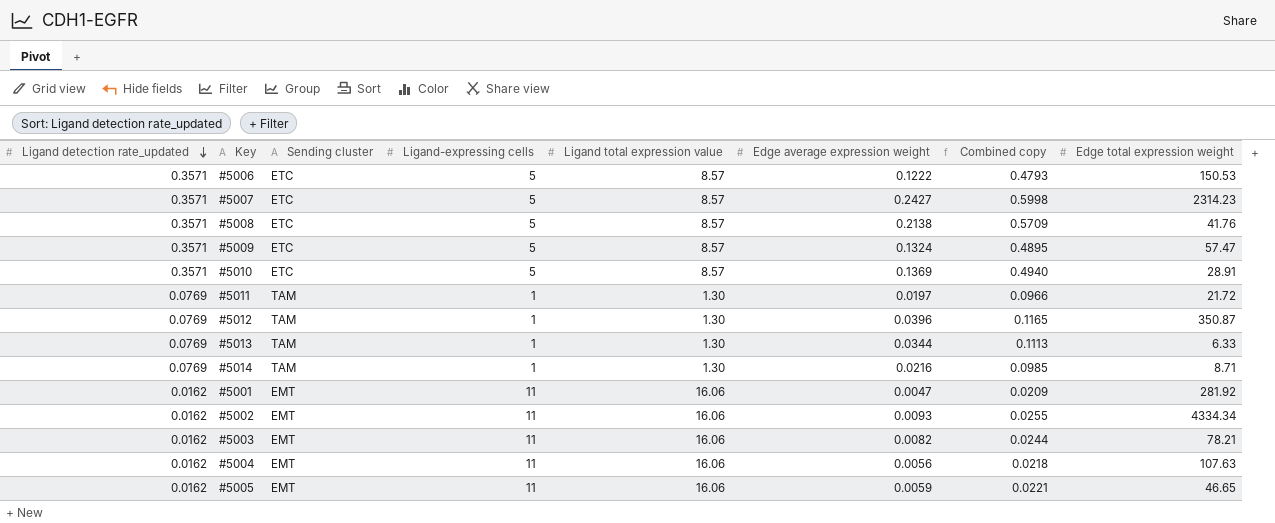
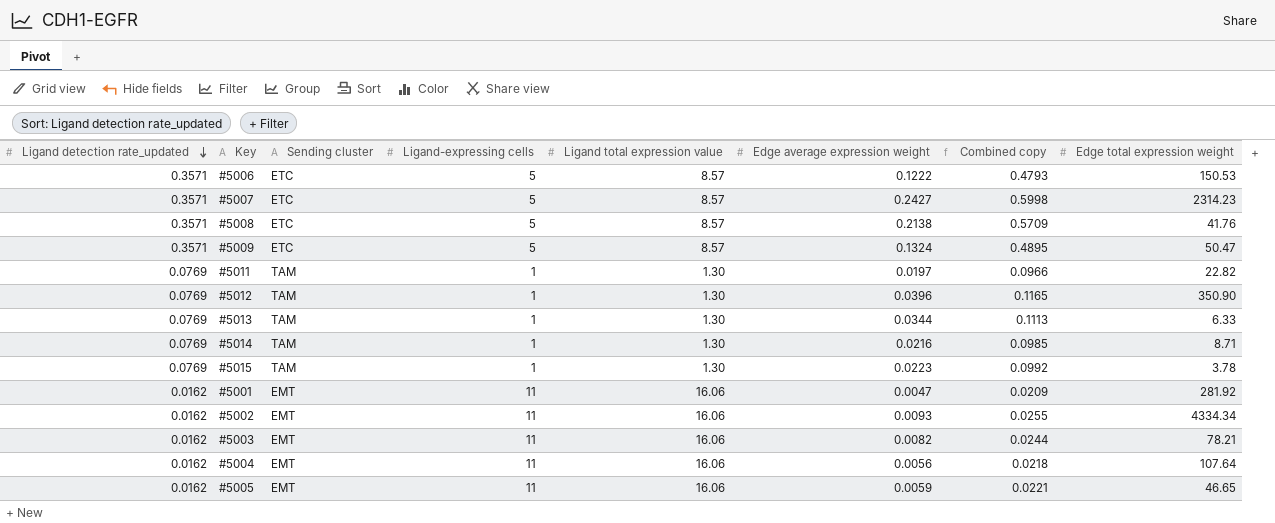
row #5010: 0.3571 | ETC | 5 | 8.57 | 0.1369 | 0.4940 | 28.91 -> none
#5009 | Edge total expression weight: 57.47 -> 50.47
#5011 | Edge total expression weight: 21.72 -> 22.82
#5012 | Edge total expression weight: 350.87 -> 350.90
row #5015: none -> 0.0769 | TAM | 1 | 1.30 | 0.0223 | 0.0992 | 3.78
#5004 | Edge total expression weight: 107.63 -> 107.64

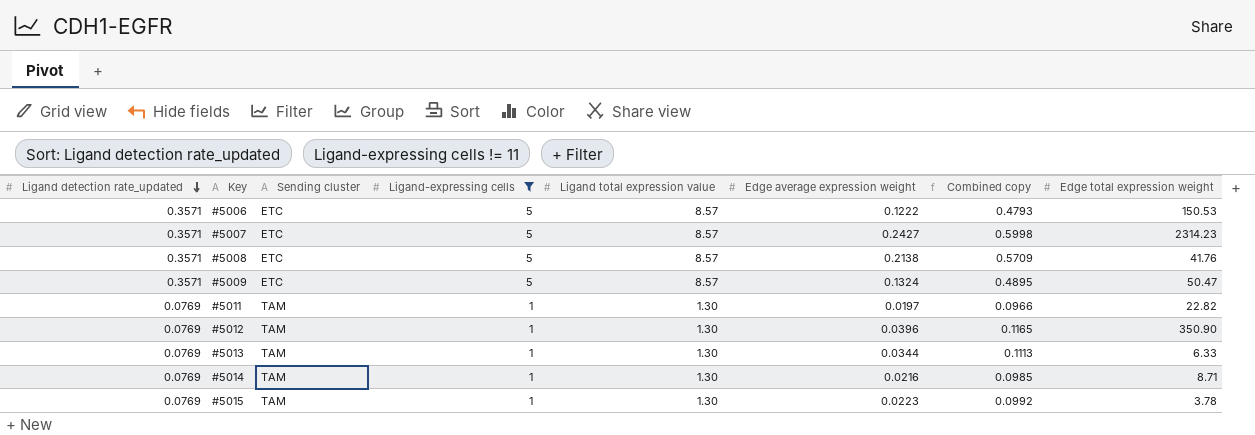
filter: none -> Ligand-expressing cells != 11

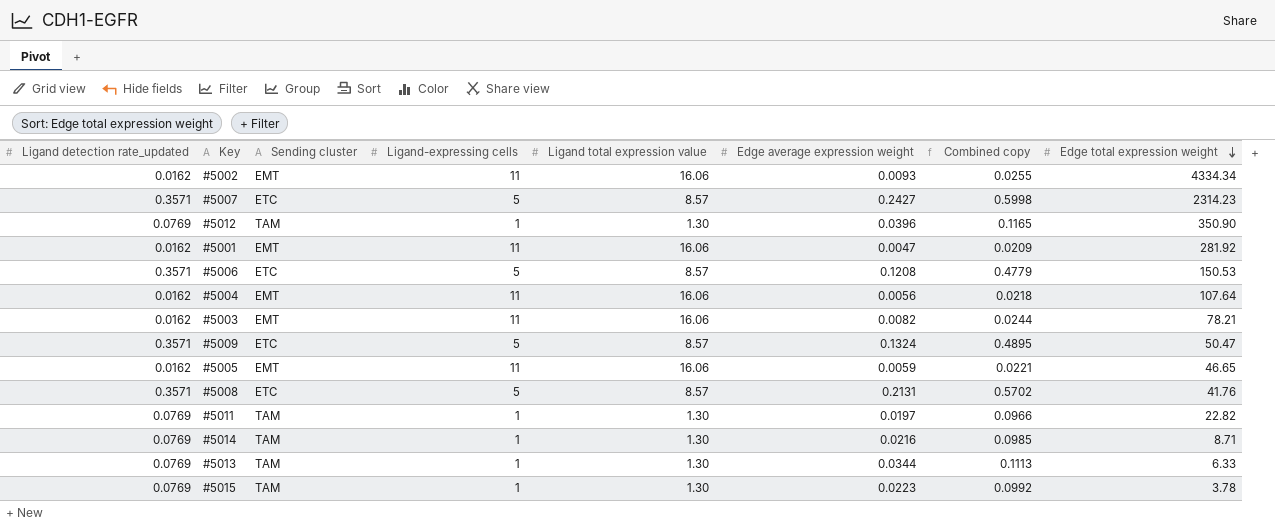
filter: Ligand-expressing cells != 11 -> none
row order: Ligand detection rate_updated descending -> Edge total expression weight descending
#5006 | Edge average expression weight: 0.1222 -> 0.1208
#5006 | Combined copy: 0.4793 -> 0.4779
#5008 | Edge average expression weight: 0.2138 -> 0.2131
#5008 | Combined copy: 0.5709 -> 0.5702

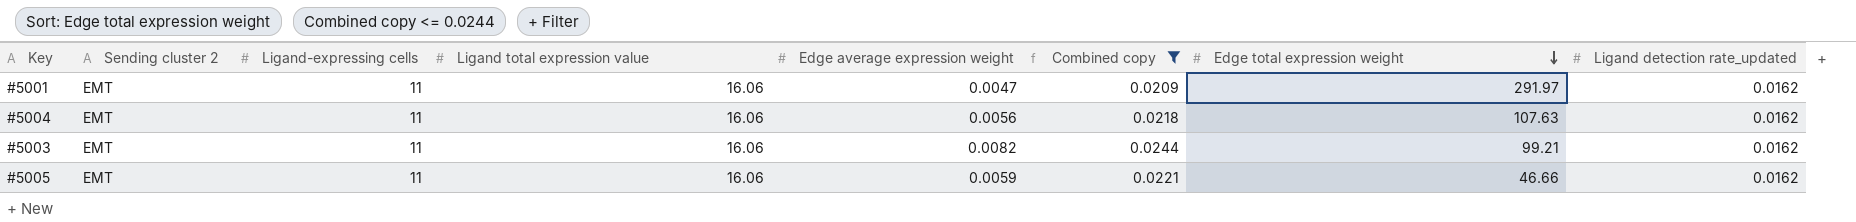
filter: none -> Combined copy <= 0.0244
column name: Sending cluster -> Sending cluster 2
column Ligand detection rate_updated | position: 1 -> 8
#5001 | Edge total expression weight: 281.92 -> 291.97
#5004 | Edge total expression weight: 107.64 -> 107.63
#5003 | Edge total expression weight: 78.21 -> 99.21
#5005 | Edge total expression weight: 46.65 -> 46.66

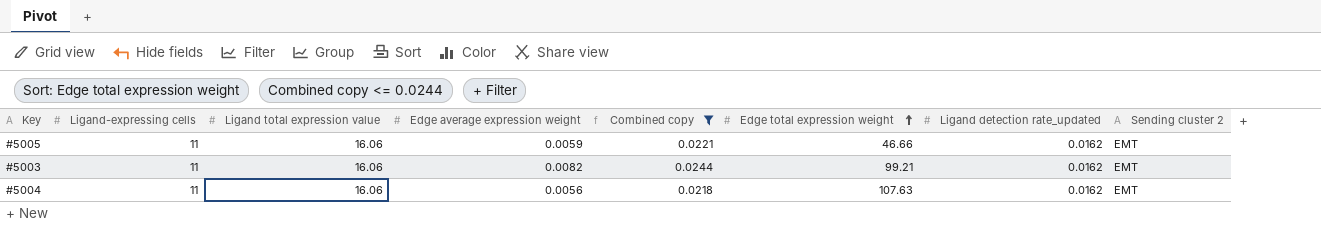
row order: Edge total expression weight descending -> Edge total expression weight ascending
column Sending cluster 2 | position: 2 -> 8
row #5001: EMT | 11 | 16.06 | 0.0047 | 0.0209 | 291.97 | 0.0162 -> none

